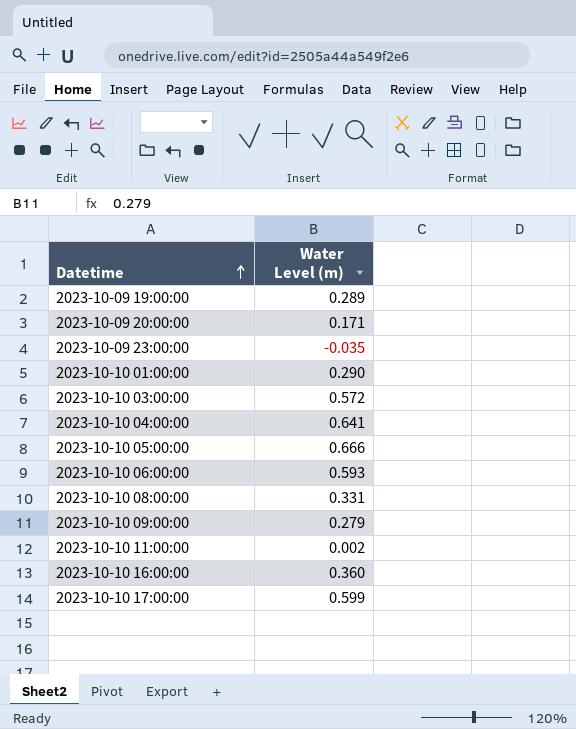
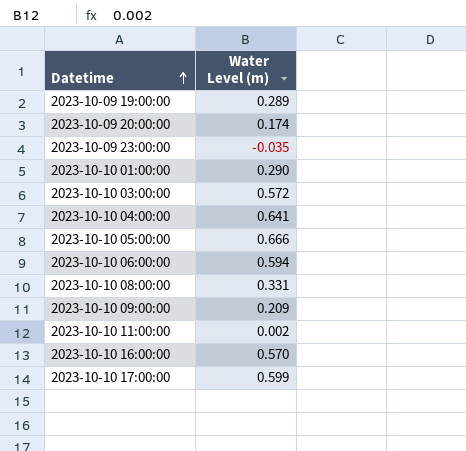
2023-10-09 20:00:00 | Water Level (m): 0.171 -> 0.174
2023-10-10 06:00:00 | Water Level (m): 0.593 -> 0.594
2023-10-10 09:00:00 | Water Level (m): 0.279 -> 0.209
2023-10-10 16:00:00 | Water Level (m): 0.360 -> 0.570

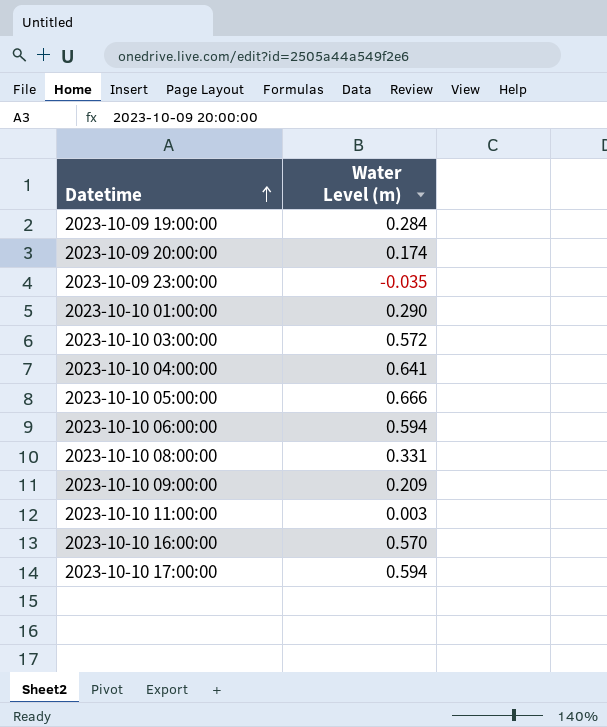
2023-10-09 19:00:00 | Water Level (m): 0.289 -> 0.284
2023-10-10 11:00:00 | Water Level (m): 0.002 -> 0.003
2023-10-10 17:00:00 | Water Level (m): 0.599 -> 0.594

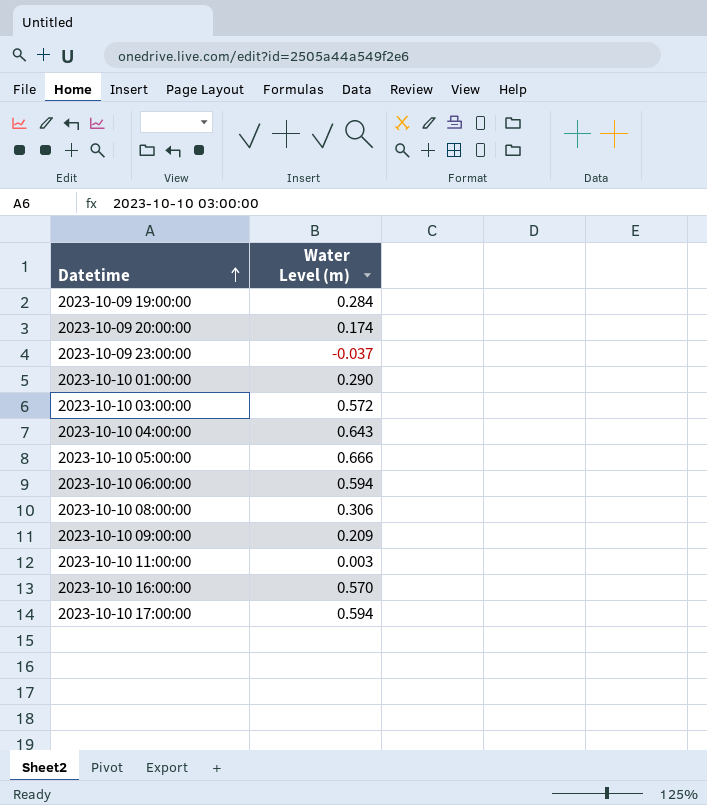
2023-10-09 23:00:00 | Water Level (m): -0.035 -> -0.037
2023-10-10 04:00:00 | Water Level (m): 0.641 -> 0.643
2023-10-10 08:00:00 | Water Level (m): 0.331 -> 0.306

